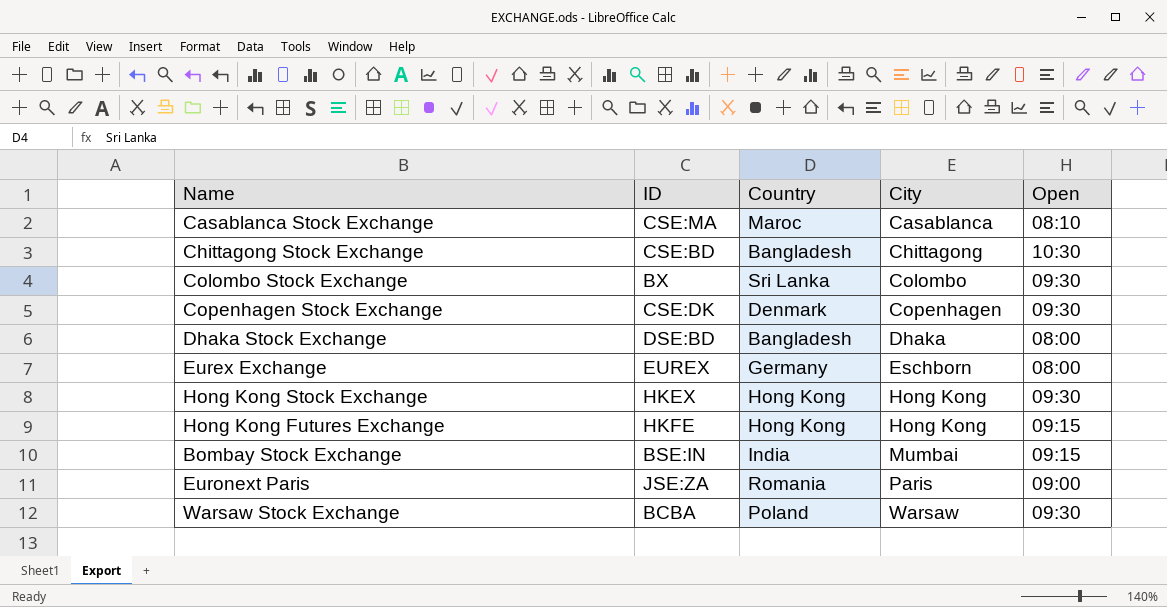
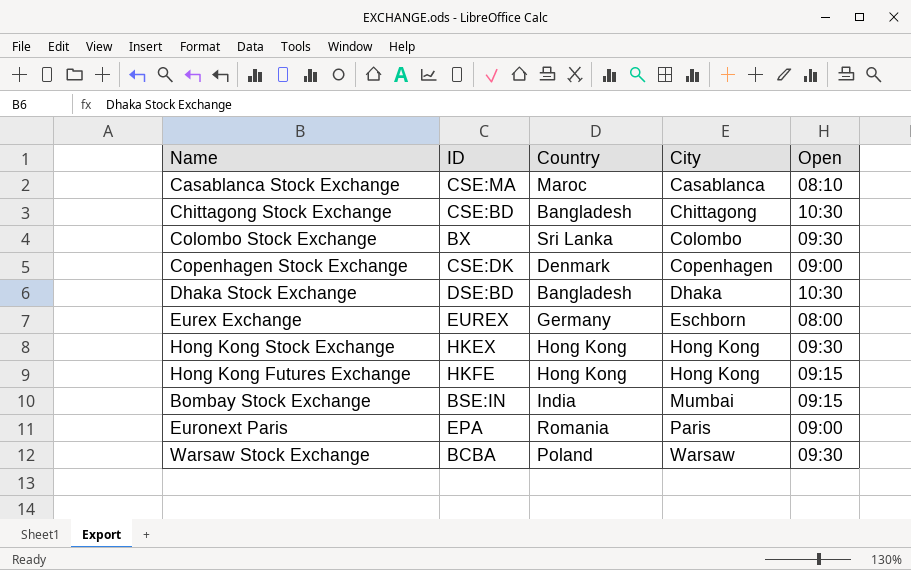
Copenhagen Stock Exchange | Open: 09:30 -> 09:00
Dhaka Stock Exchange | Open: 08:00 -> 10:30
Euronext Paris | ID: JSE:ZA -> EPA

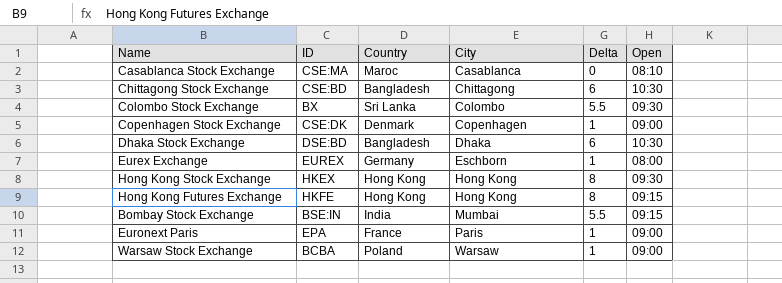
column Delta | position: none -> 5
Euronext Paris | Country: Romania -> France
Warsaw Stock Exchange | Open: 09:30 -> 09:00

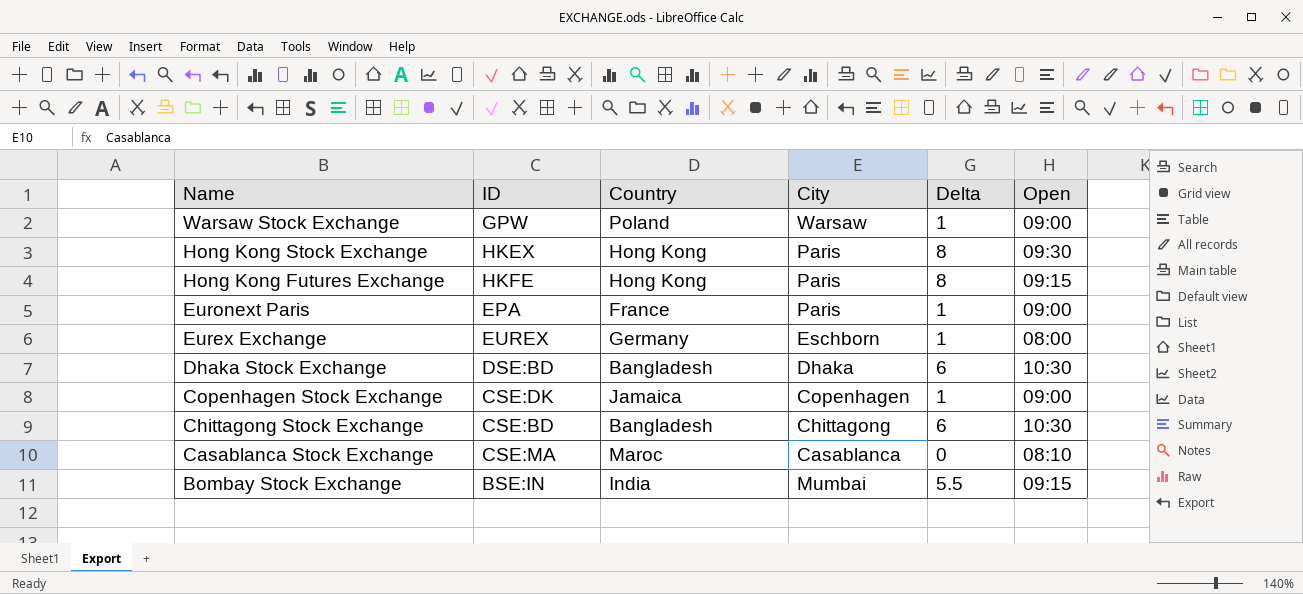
row order: City ascending -> Name descending
row Colombo Stock Exchange: BX | Sri Lanka | Colombo | 5.5 | 09:30 -> none
Warsaw Stock Exchange | ID: BCBA -> GPW
Hong Kong Stock Exchange | City: Hong Kong -> Paris
Hong Kong Futures Exchange | City: Hong Kong -> Paris
Copenhagen Stock Exchange | Country: Denmark -> Jamaica

